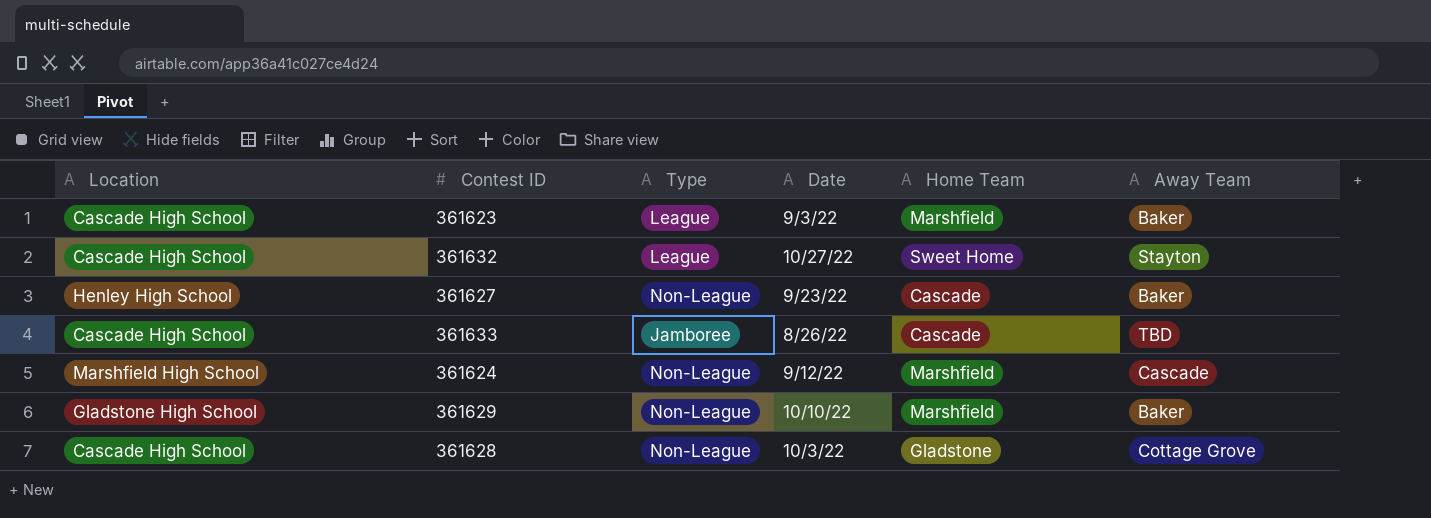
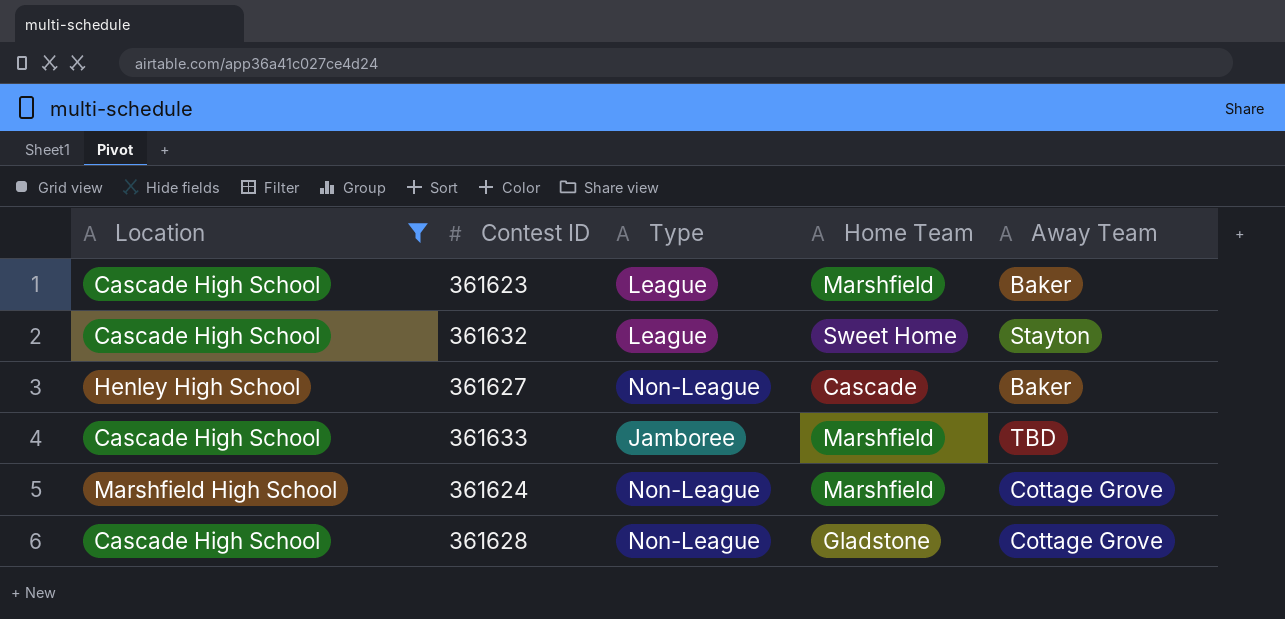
filter: none -> Location != Gladstone High School
column Date | position: 4 -> none
361633 | Home Team: Cascade -> Marshfield
361624 | Away Team: Cascade -> Cottage Grove

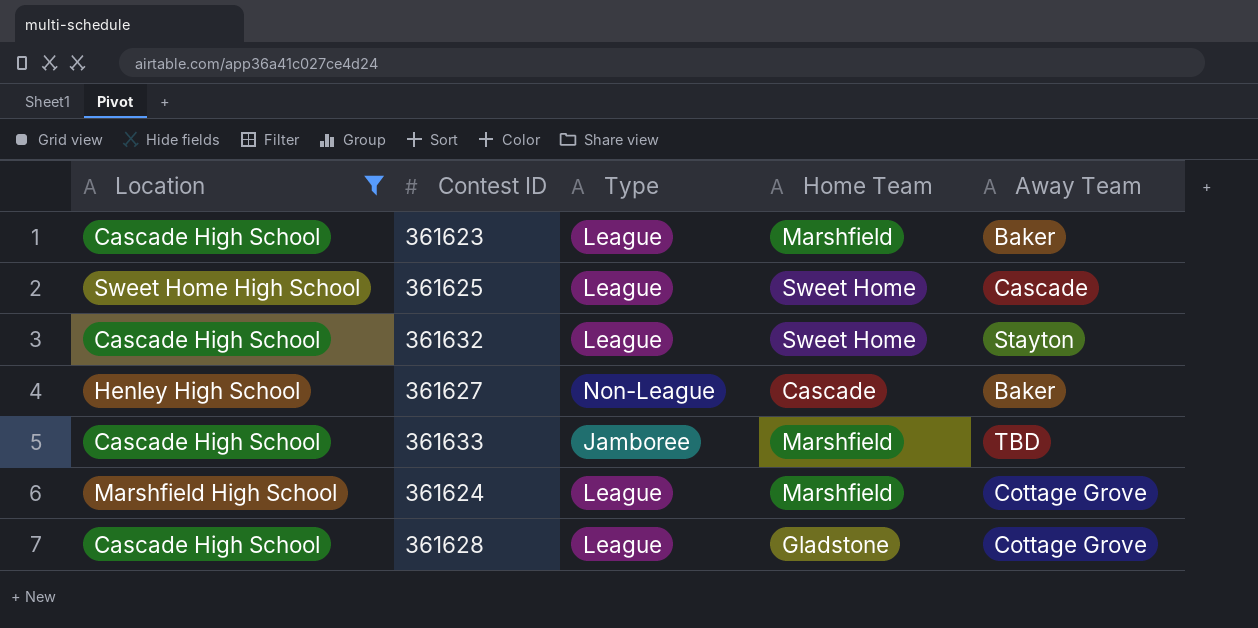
row 361625: none -> Sweet Home High School | League | Sweet Home | Cascade
361624 | Type: Non-League -> League
361628 | Type: Non-League -> League

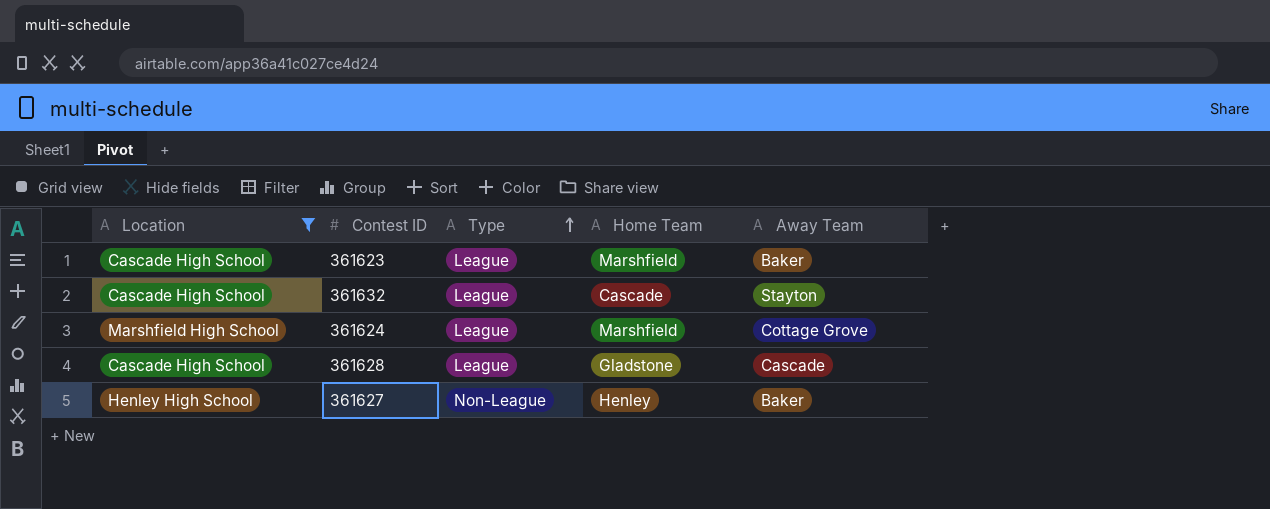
row order: none -> Type ascending
row 361625: Sweet Home High School | League | Sweet Home | Cascade -> none
row 361633: Cascade High School | Jamboree | Marshfield | TBD -> none
361632 | Home Team: Sweet Home -> Cascade
361628 | Away Team: Cottage Grove -> Cascade
361627 | Home Team: Cascade -> Henley

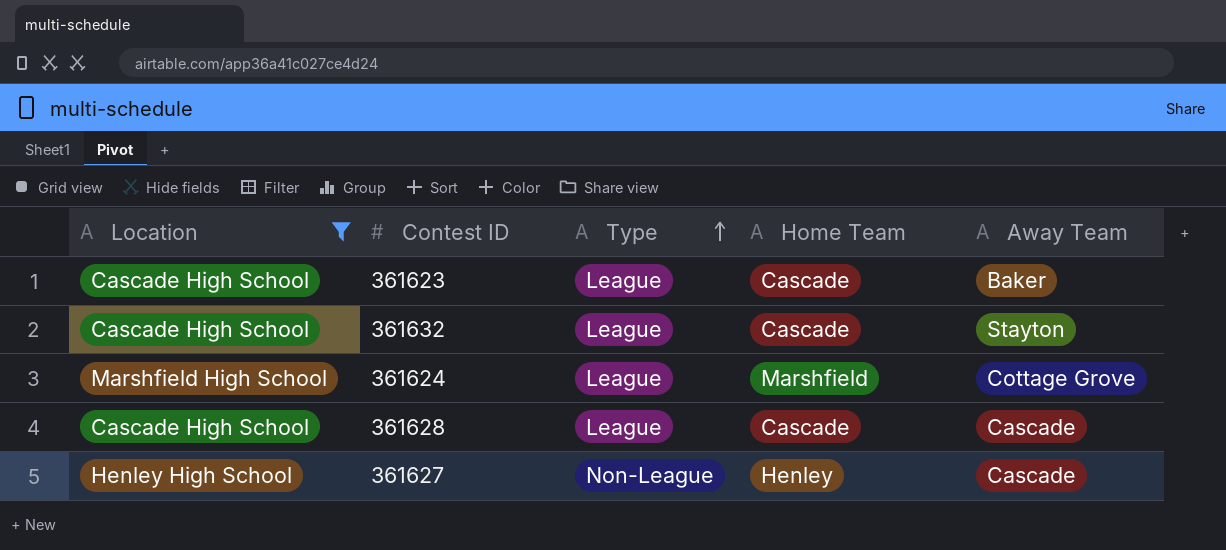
361623 | Home Team: Marshfield -> Cascade
361628 | Home Team: Gladstone -> Cascade
361627 | Away Team: Baker -> Cascade

